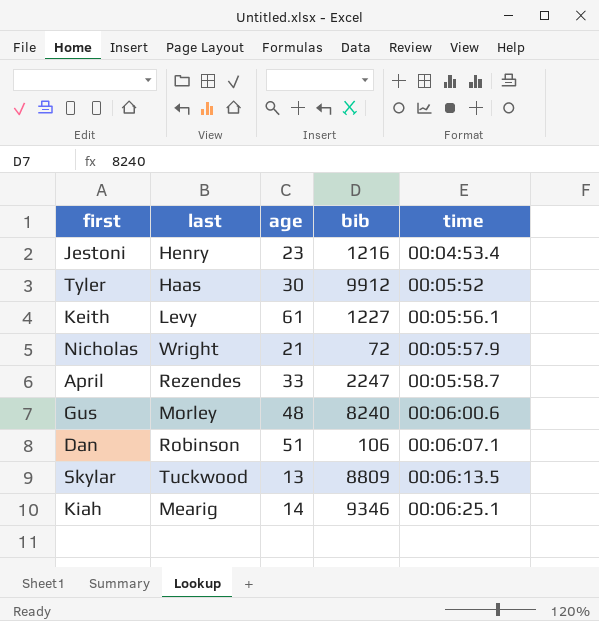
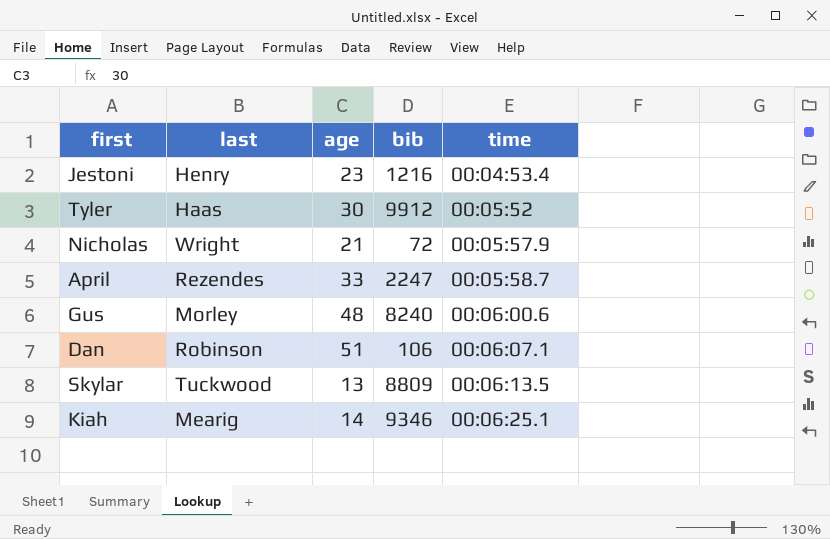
row Keith: Levy | 61 | 1227 | 00:05:56.1 -> none

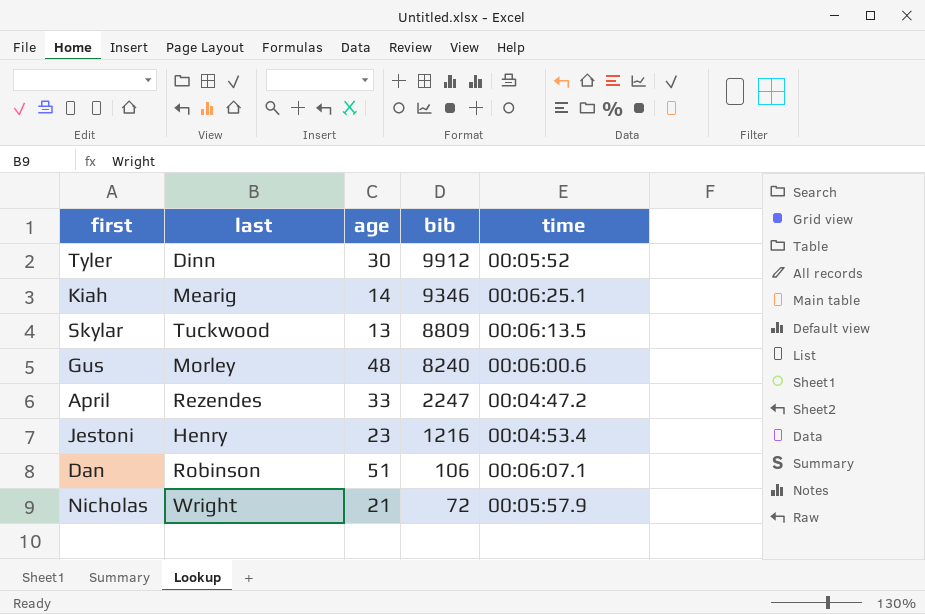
row order: time ascending -> bib descending
Tyler | last: Haas -> Dinn
April | time: 00:05:58.7 -> 00:04:47.2

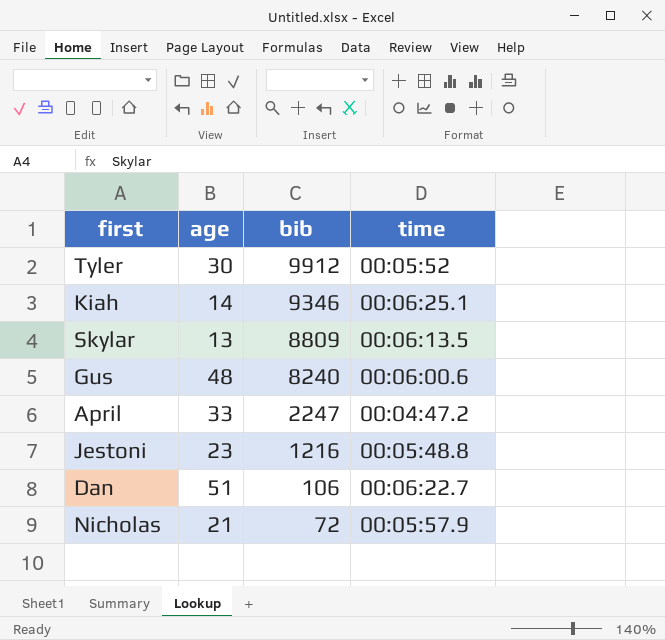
column last | position: 2 -> none
Jestoni | time: 00:04:53.4 -> 00:05:48.8
Dan | time: 00:06:07.1 -> 00:06:22.7

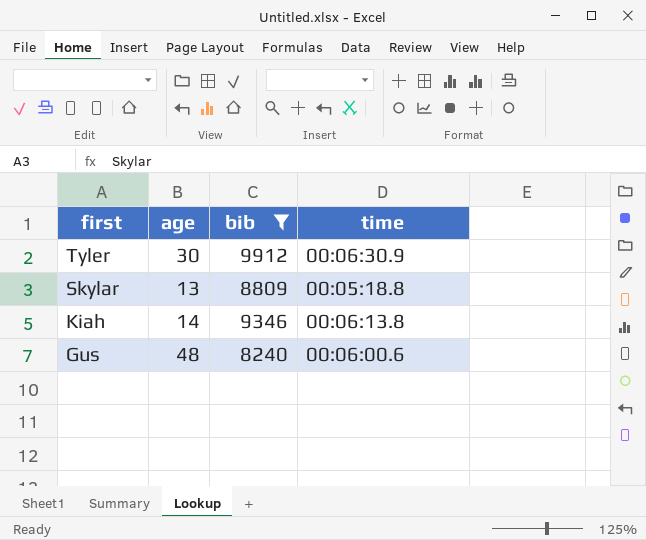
filter: none -> bib >= 8240
row order: bib descending -> first descending
Tyler | time: 00:05:52 -> 00:06:30.9
Skylar | time: 00:06:13.5 -> 00:05:18.8
Kiah | time: 00:06:25.1 -> 00:06:13.8

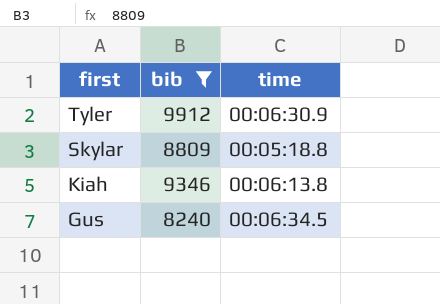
column age | position: 2 -> none
Gus | time: 00:06:00.6 -> 00:06:34.5

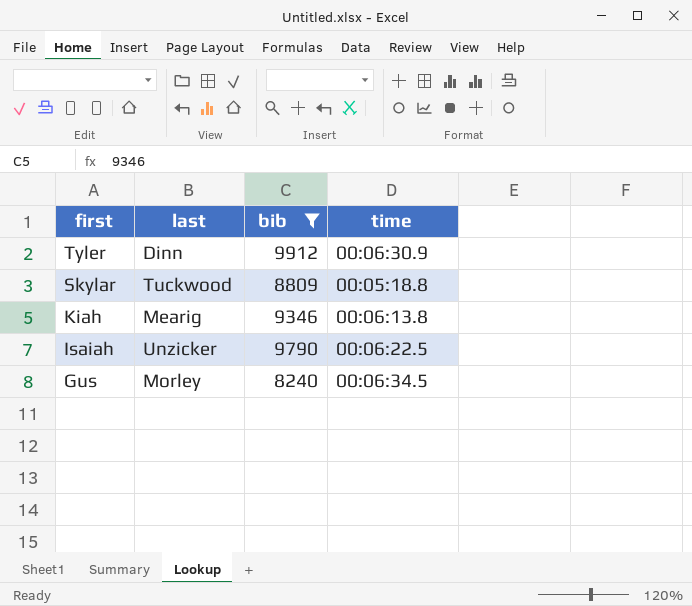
column last | position: none -> 2
row Isaiah: none -> Unzicker | 9790 | 00:06:22.5

